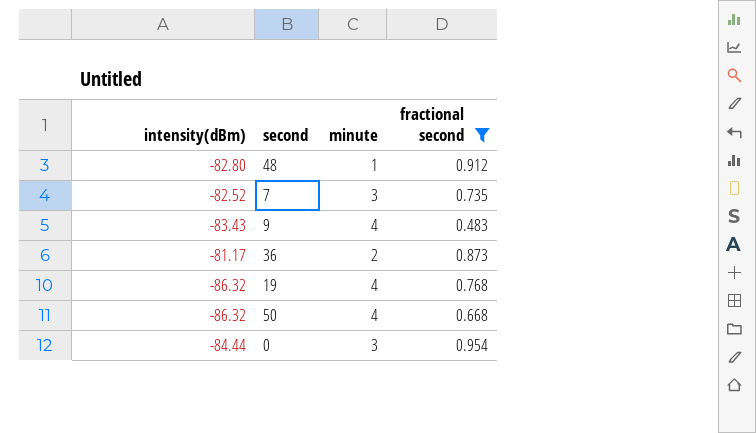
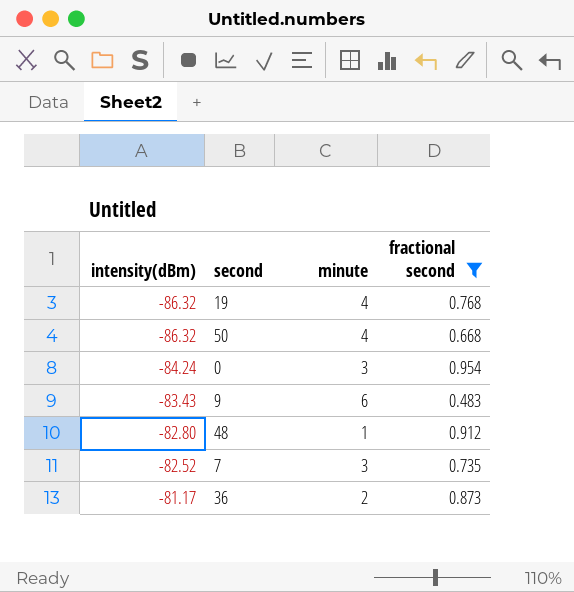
row order: none -> intensity(dBm) ascending
0 | intensity(dBm): -84.44 -> -84.24
9 | minute: 4 -> 6

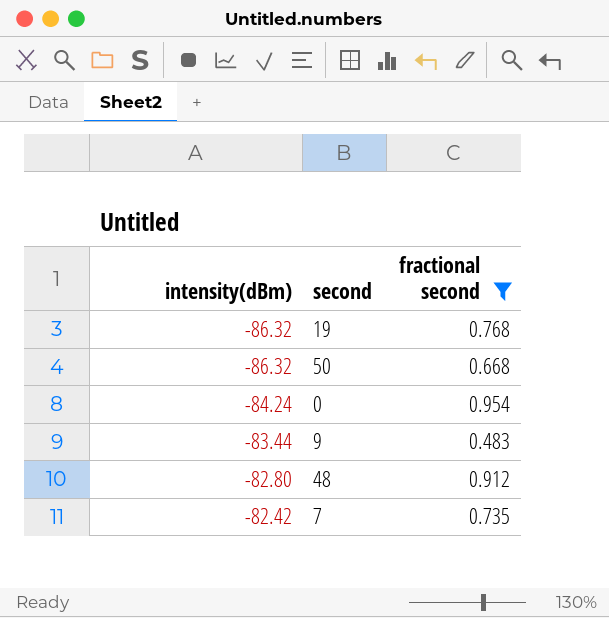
column minute | position: 3 -> none
row 36: -81.17 | 2 | 0.873 -> none
9 | intensity(dBm): -83.43 -> -83.44
7 | intensity(dBm): -82.52 -> -82.42

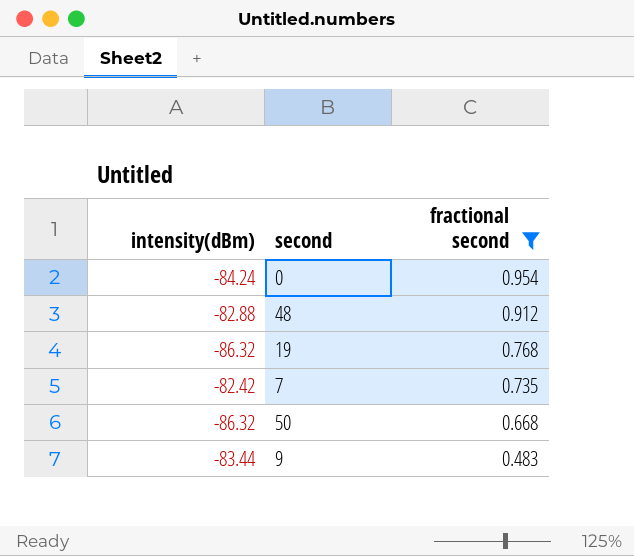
row order: intensity(dBm) ascending -> fractional second descending
48 | intensity(dBm): -82.80 -> -82.88

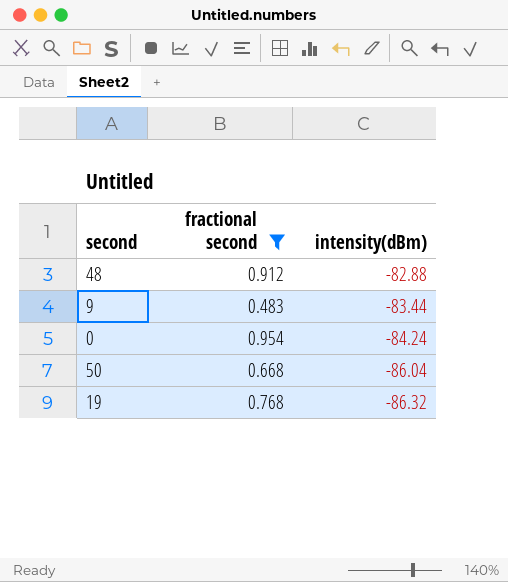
row order: fractional second descending -> intensity(dBm) descending
column intensity(dBm) | position: 1 -> 3
row 7: -82.42 | 0.735 -> none
50 | intensity(dBm): -86.32 -> -86.04

